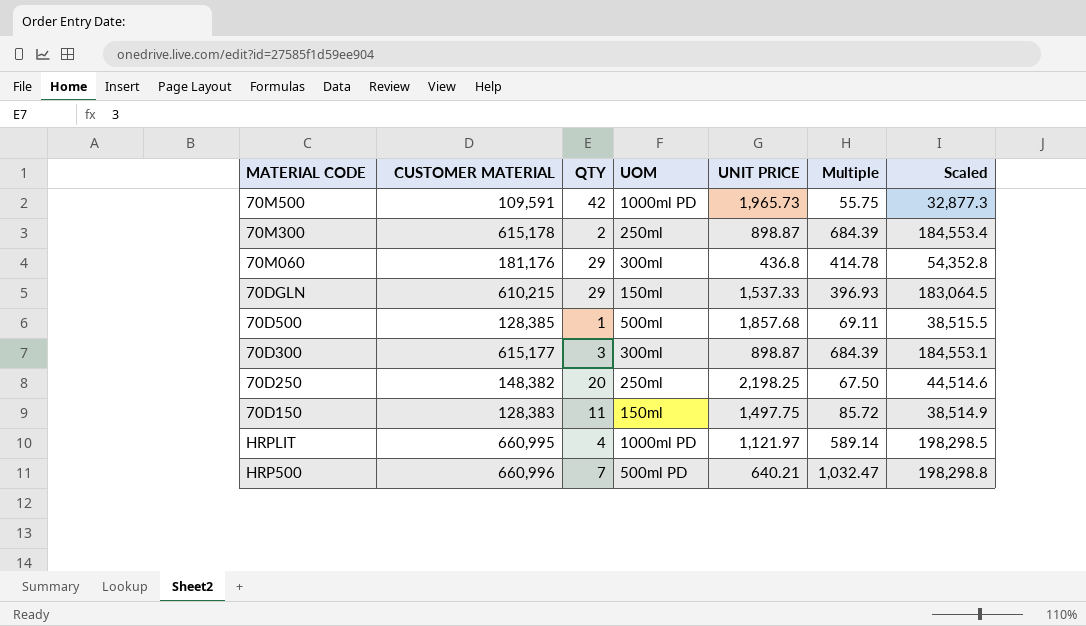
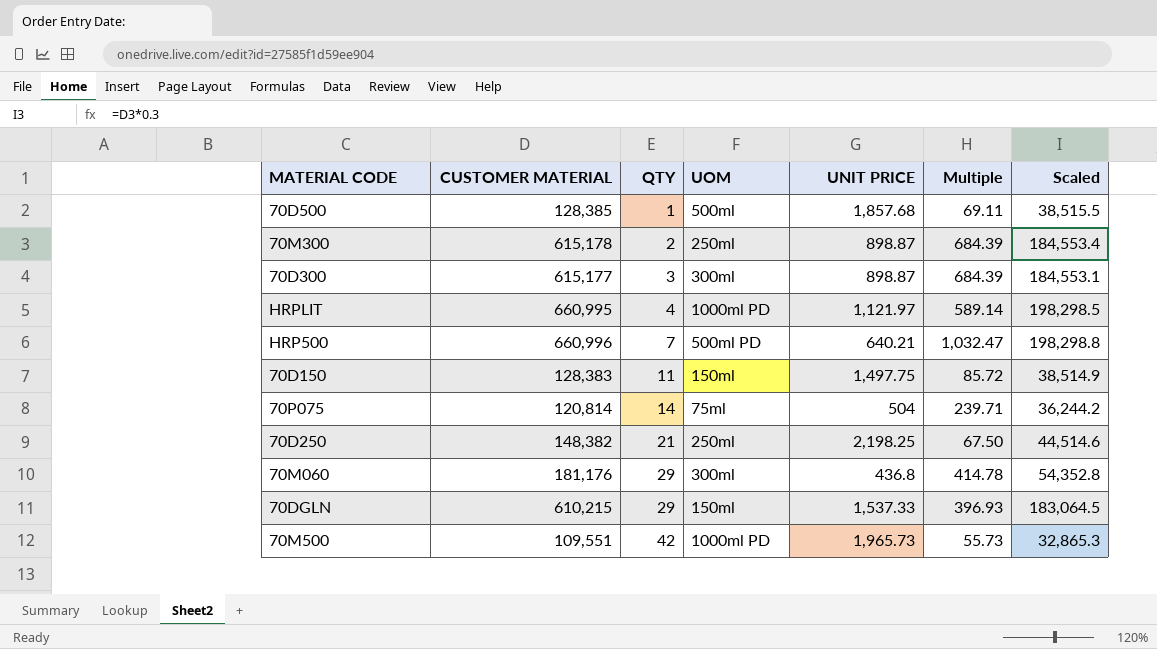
row order: none -> QTY ascending
row 70P075: none -> 120,814 | 14 | 75ml | 504 | 239.71 | 36,244.2
70D250 | QTY: 20 -> 21
70M500 | CUSTOMER MATERIAL: 109,591 -> 109,551
70M500 | Multiple: 55.75 -> 55.73
70M500 | Scaled: 32,877.3 -> 32,865.3

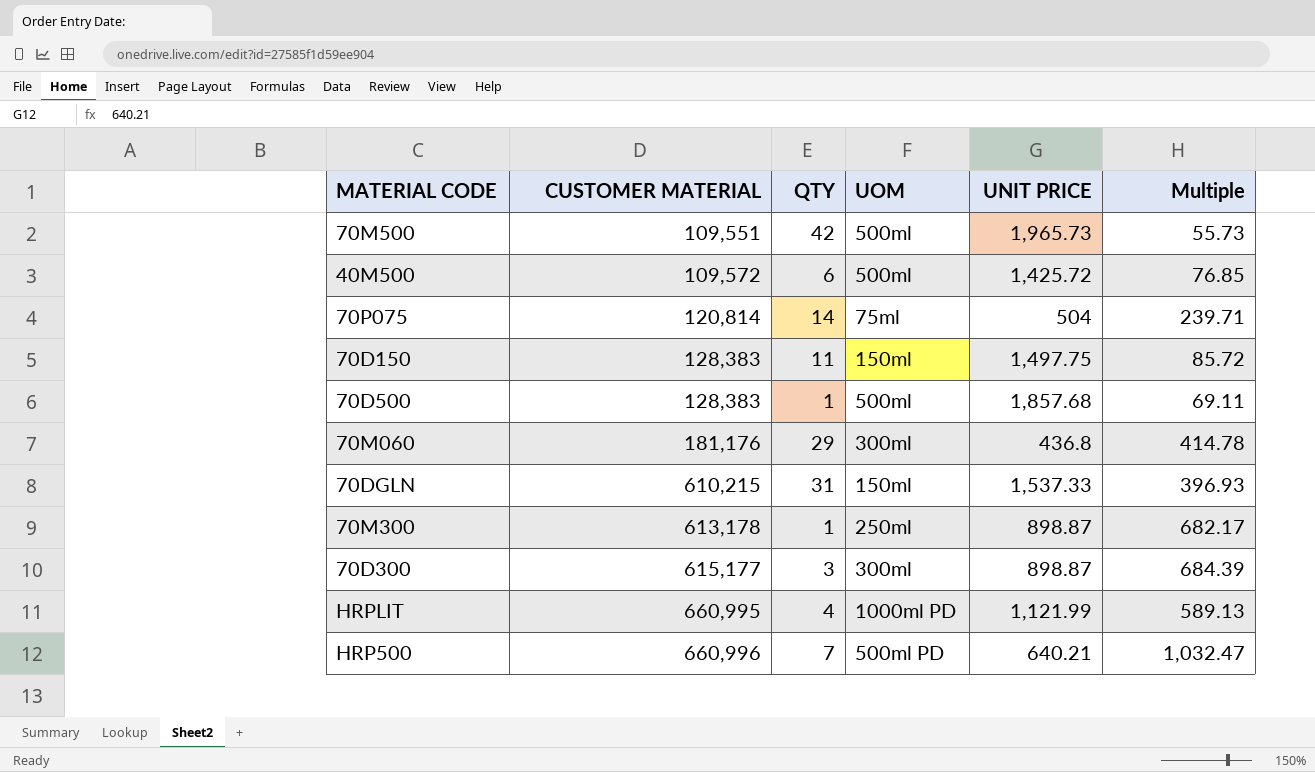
row order: QTY ascending -> CUSTOMER MATERIAL ascending
column Scaled | formula: [CUSTOMER MATERIAL] * 0.3 -> none
row 70D250: 148,382 | 21 | 250ml | 2,198.25 | 67.50 | 44,514.6 -> none
70M500 | UOM: 1000ml PD -> 500ml
row 40M500: none -> 109,572 | 6 | 500ml | 1,425.72 | 76.85
70D500 | CUSTOMER MATERIAL: 128,385 -> 128,383
70DGLN | QTY: 29 -> 31
70M300 | CUSTOMER MATERIAL: 615,178 -> 613,178
70M300 | QTY: 2 -> 1
70M300 | Multiple: 684.39 -> 682.17
HRPLIT | UNIT PRICE: 1,121.97 -> 1,121.99
HRPLIT | Multiple: 589.14 -> 589.13

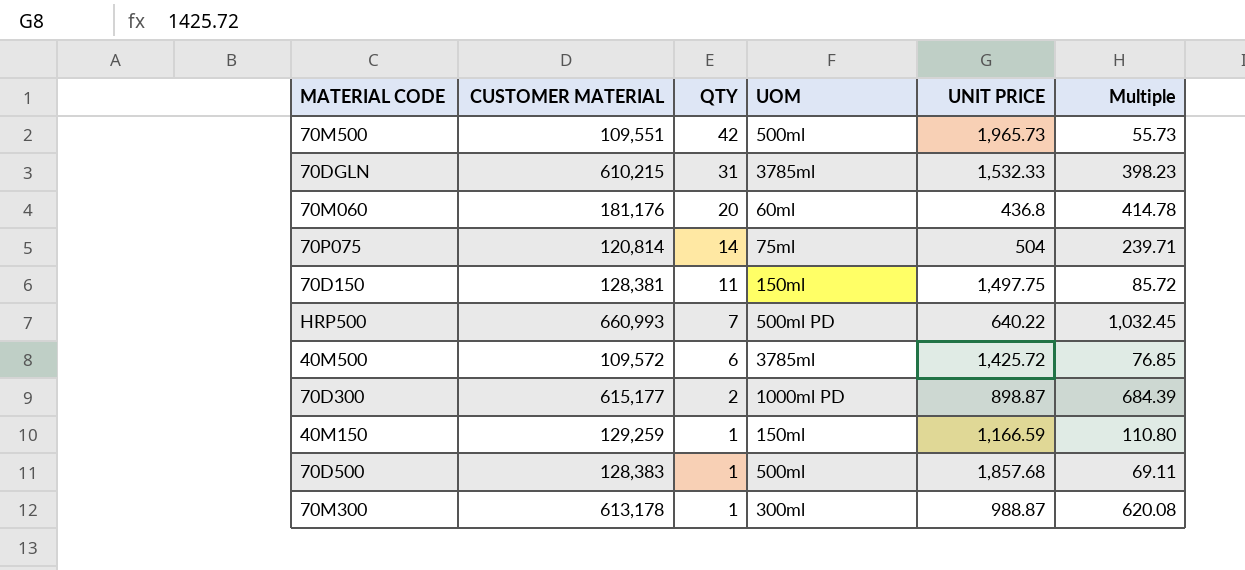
row order: CUSTOMER MATERIAL ascending -> QTY descending
row HRPLIT: 660,995 | 4 | 1000ml PD | 1,121.99 | 589.13 -> none
70DGLN | UOM: 150ml -> 3785ml
70DGLN | UNIT PRICE: 1,537.33 -> 1,532.33
70DGLN | Multiple: 396.93 -> 398.23
70M060 | QTY: 29 -> 20
70M060 | UOM: 300ml -> 60ml
70D150 | CUSTOMER MATERIAL: 128,383 -> 128,381
HRP500 | CUSTOMER MATERIAL: 660,996 -> 660,993
HRP500 | UNIT PRICE: 640.21 -> 640.22
HRP500 | Multiple: 1,032.47 -> 1,032.45
40M500 | UOM: 500ml -> 3785ml
70D300 | QTY: 3 -> 2
70D300 | UOM: 300ml -> 1000ml PD
row 40M150: none -> 129,259 | 1 | 150ml | 1,166.59 | 110.80
70M300 | UOM: 250ml -> 300ml
70M300 | UNIT PRICE: 898.87 -> 988.87
70M300 | Multiple: 682.17 -> 620.08

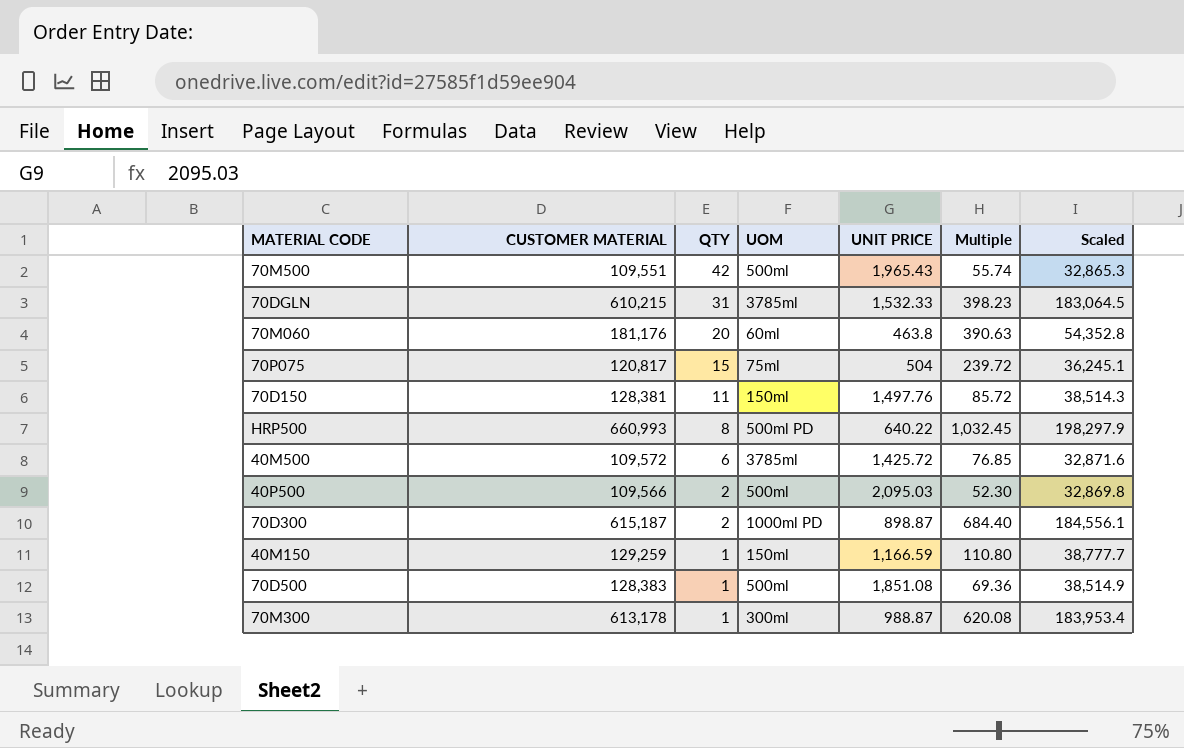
column Scaled | formula: none -> [CUSTOMER MATERIAL] * 0.3
70M500 | UNIT PRICE: 1,965.73 -> 1,965.43
70M500 | Multiple: 55.73 -> 55.74
70M060 | UNIT PRICE: 436.8 -> 463.8
70M060 | Multiple: 414.78 -> 390.63
70P075 | CUSTOMER MATERIAL: 120,814 -> 120,817
70P075 | QTY: 14 -> 15
70P075 | Multiple: 239.71 -> 239.72
70D150 | UNIT PRICE: 1,497.75 -> 1,497.76
HRP500 | QTY: 7 -> 8
row 40P500: none -> 109,566 | 2 | 500ml | 2,095.03 | 52.30 | 32,869.8
70D300 | CUSTOMER MATERIAL: 615,177 -> 615,187
70D300 | Multiple: 684.39 -> 684.40
70D500 | UNIT PRICE: 1,857.68 -> 1,851.08
70D500 | Multiple: 69.11 -> 69.36

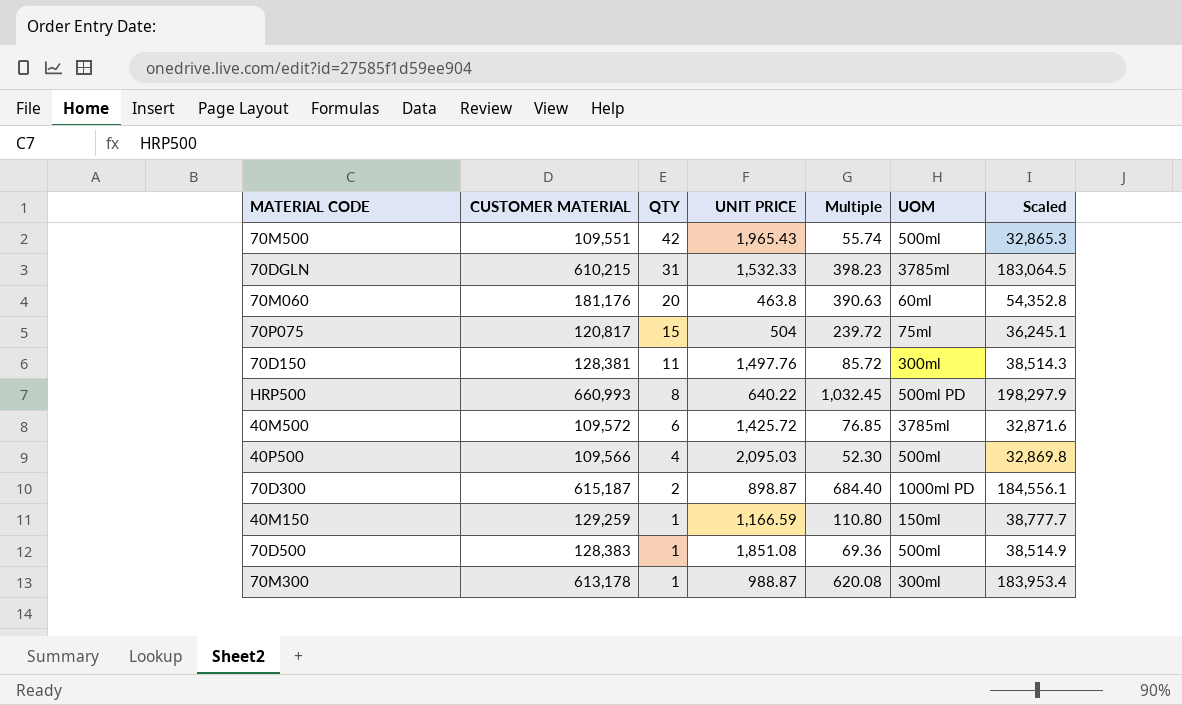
column UOM | position: 4 -> 6
70D150 | UOM: 150ml -> 300ml
40P500 | QTY: 2 -> 4

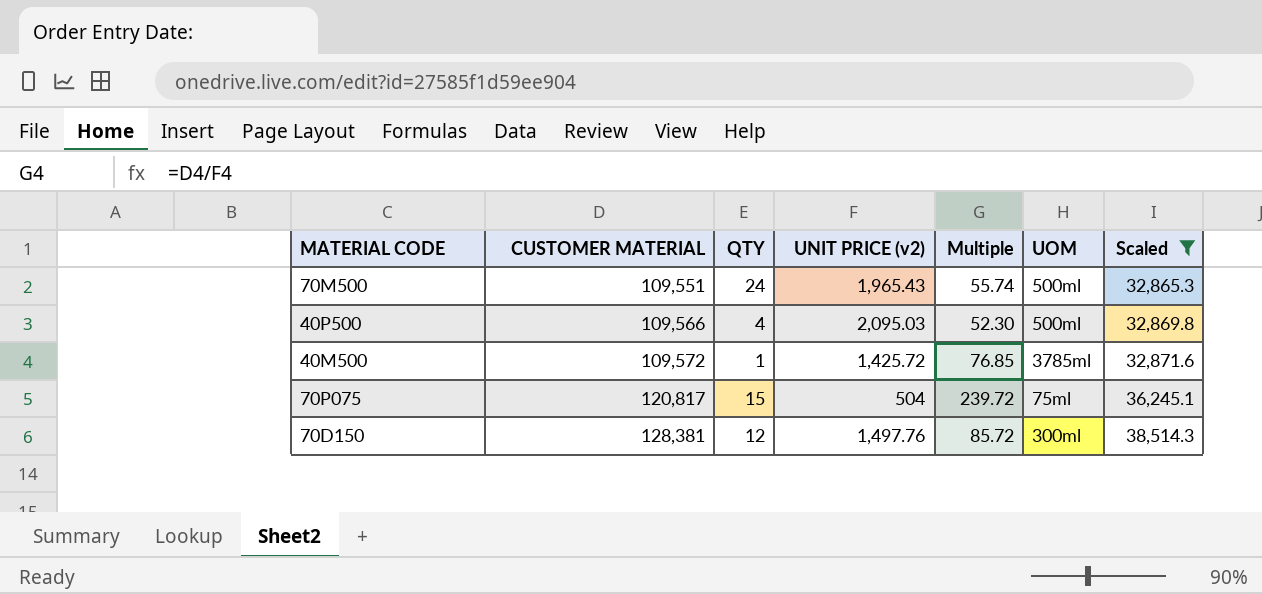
filter: none -> Scaled <= 38,514.3
row order: QTY descending -> CUSTOMER MATERIAL ascending
column name: UNIT PRICE -> UNIT PRICE (v2)
70M500 | QTY: 42 -> 24
40M500 | QTY: 6 -> 1
70D150 | QTY: 11 -> 12

